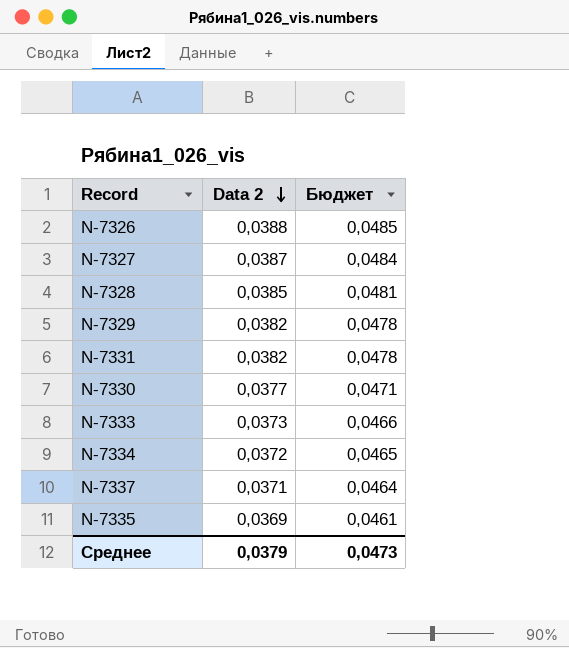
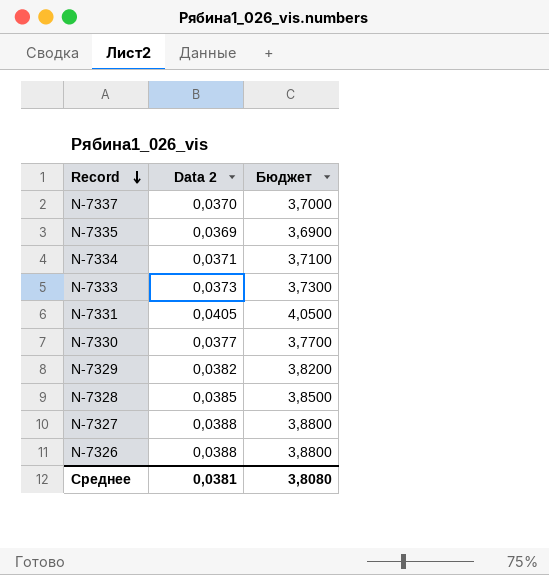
row order: Data 2 descending -> Record descending
column Бюджет | formula: [Data 2] * 1,25 -> [Data 2] * 100
N-7337 | Data 2: 0,0371 -> 0,0370
N-7334 | Data 2: 0,0372 -> 0,0371
N-7331 | Data 2: 0,0382 -> 0,0405
N-7327 | Data 2: 0,0387 -> 0,0388
Среднее | Data 2: 0,0379 -> 0,0381
Среднее | Бюджет: 0,0473 -> 3,8080

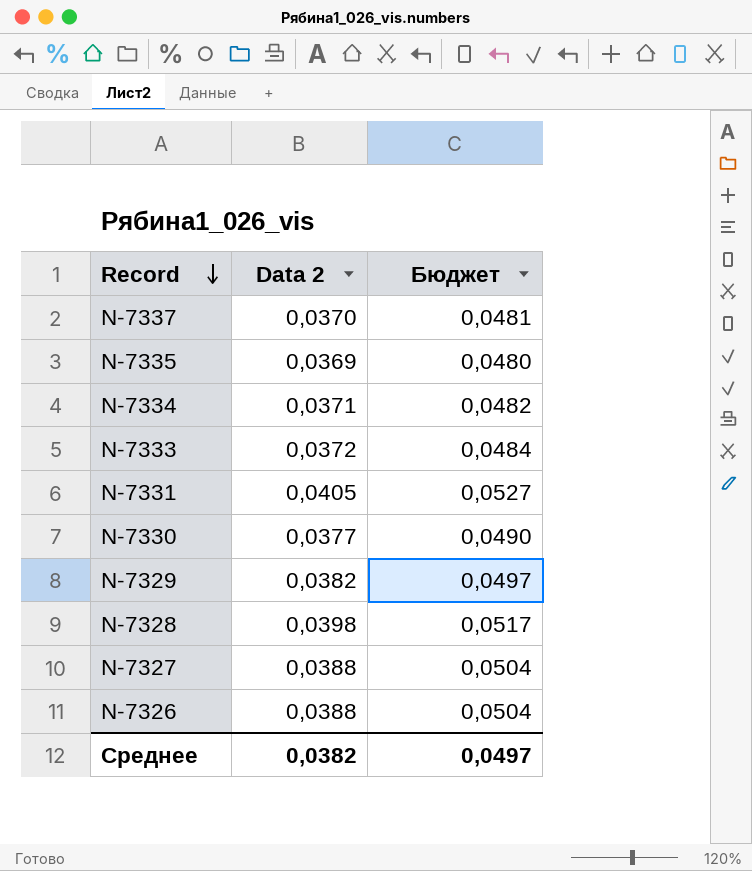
column Бюджет | formula: [Data 2] * 100 -> [Data 2] * 1,3
N-7333 | Data 2: 0,0373 -> 0,0372
N-7328 | Data 2: 0,0385 -> 0,0398
Среднее | Data 2: 0,0381 -> 0,0382
Среднее | Бюджет: 3,8080 -> 0,0497

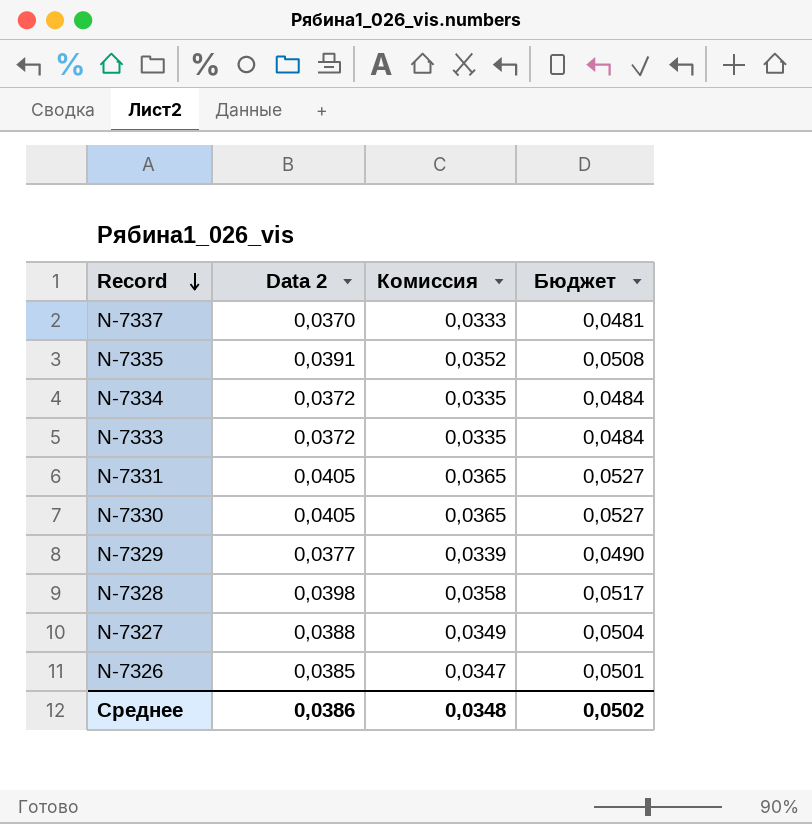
column Комиссия | formula: none -> [Data 2] * 0,9
N-7335 | Data 2: 0,0369 -> 0,0391
N-7335 | Бюджет: 0,0480 -> 0,0508
N-7334 | Data 2: 0,0371 -> 0,0372
N-7334 | Бюджет: 0,0482 -> 0,0484
N-7330 | Data 2: 0,0377 -> 0,0405
N-7330 | Бюджет: 0,0490 -> 0,0527
N-7329 | Data 2: 0,0382 -> 0,0377
N-7329 | Бюджет: 0,0497 -> 0,0490
N-7326 | Data 2: 0,0388 -> 0,0385
N-7326 | Бюджет: 0,0504 -> 0,0501
Среднее | Data 2: 0,0382 -> 0,0386
Среднее | Бюджет: 0,0497 -> 0,0502

